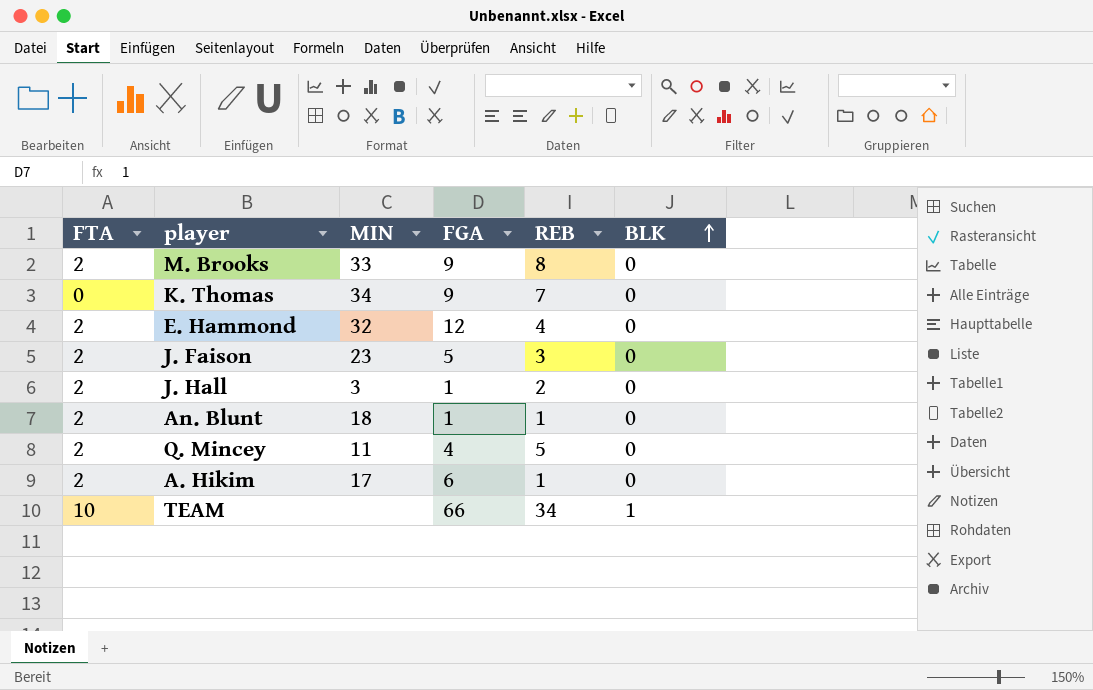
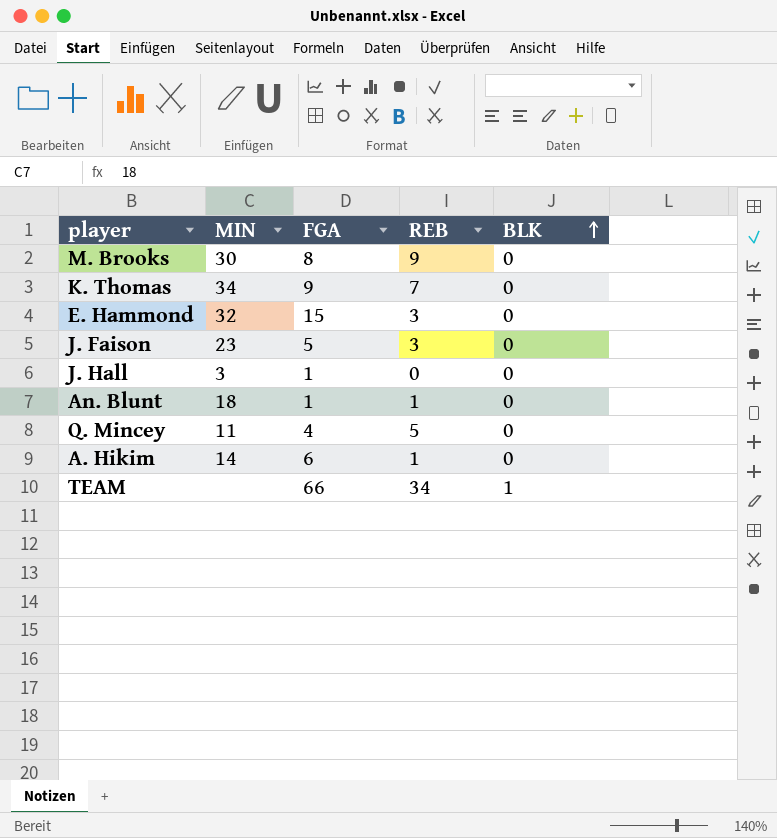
column FTA | position: 1 -> none
M. Brooks | MIN: 33 -> 30
M. Brooks | FGA: 9 -> 8
M. Brooks | REB: 8 -> 9
E. Hammond | FGA: 12 -> 15
E. Hammond | REB: 4 -> 3
J. Hall | REB: 2 -> 0
A. Hikim | MIN: 17 -> 14

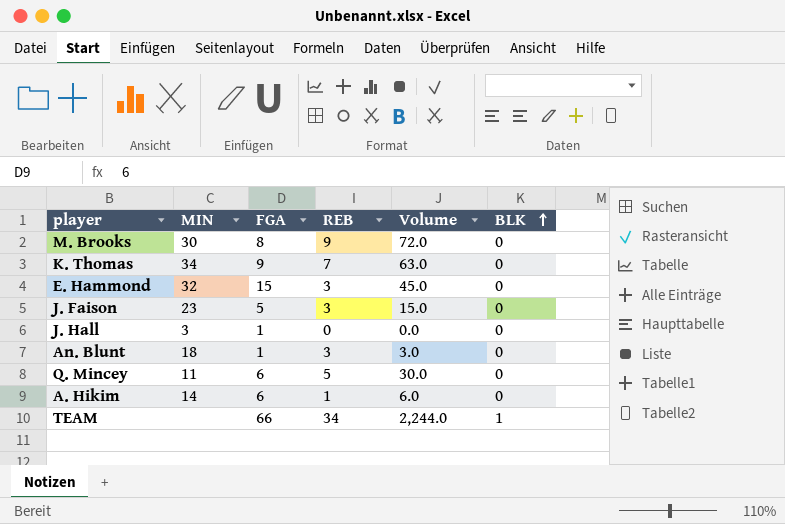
column Volume | formula: none -> [FGA] * [REB]
An. Blunt | REB: 1 -> 3
Q. Mincey | FGA: 4 -> 6

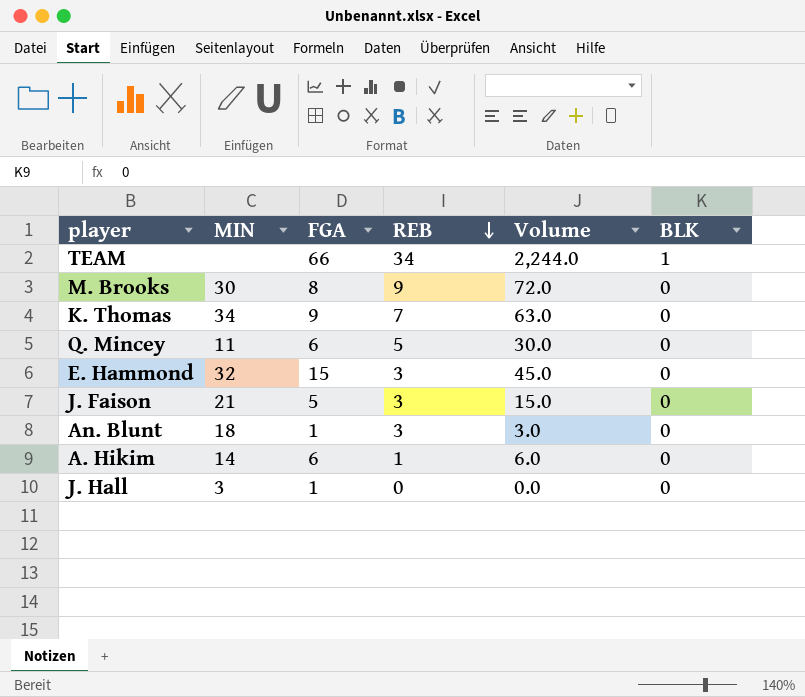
row order: BLK ascending -> REB descending
J. Faison | MIN: 23 -> 21

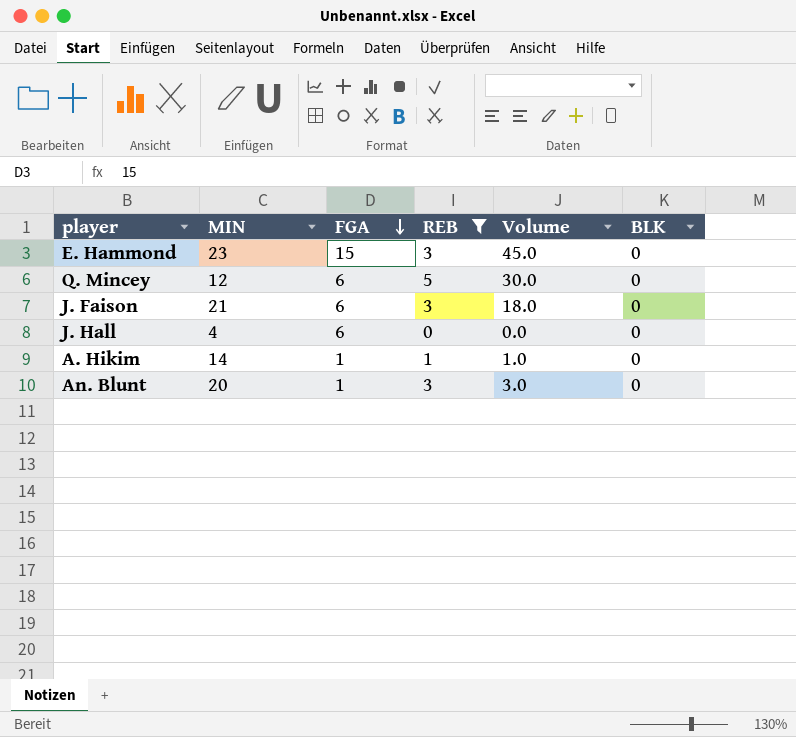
filter: none -> REB <= 5
row order: REB descending -> FGA descending
E. Hammond | MIN: 32 -> 23
Q. Mincey | MIN: 11 -> 12
J. Faison | FGA: 5 -> 6
J. Faison | Volume: 15.0 -> 18.0
J. Hall | MIN: 3 -> 4
J. Hall | FGA: 1 -> 6
A. Hikim | FGA: 6 -> 1
A. Hikim | Volume: 6.0 -> 1.0
An. Blunt | MIN: 18 -> 20

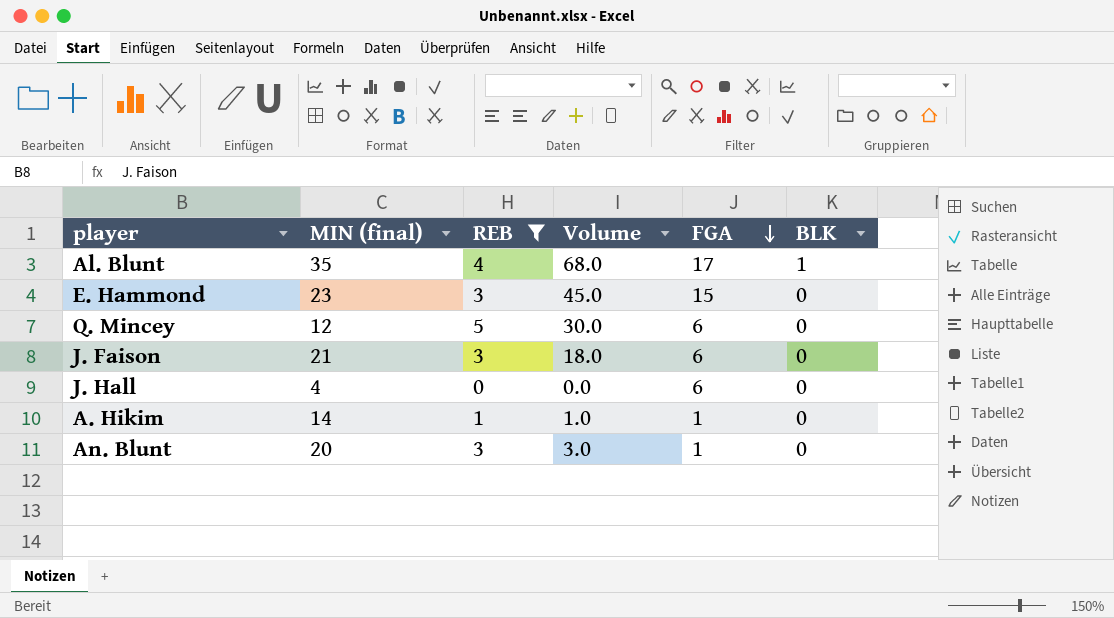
column name: MIN -> MIN (final)
column FGA | position: 3 -> 5
row Al. Blunt: none -> 35 | 4 | 68.0 | 17 | 1

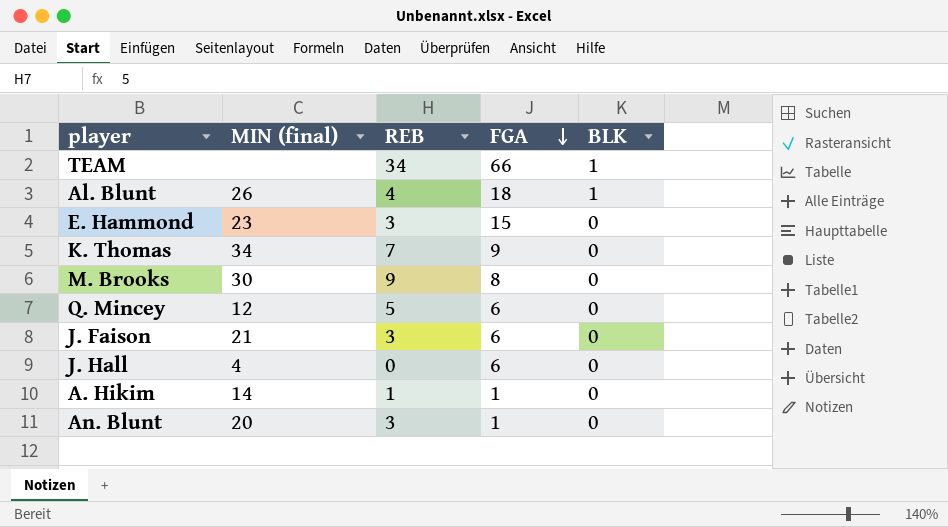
filter: REB <= 5 -> none
column Volume | formula: [REB] * [FGA] -> none
Al. Blunt | MIN (final): 35 -> 26
Al. Blunt | FGA: 17 -> 18

